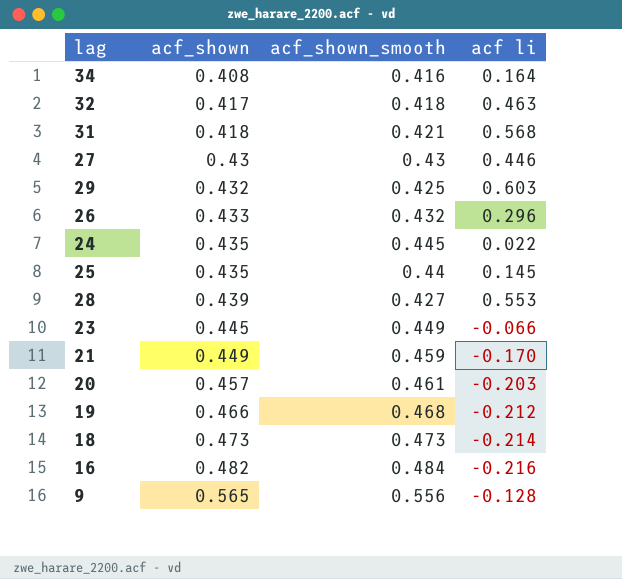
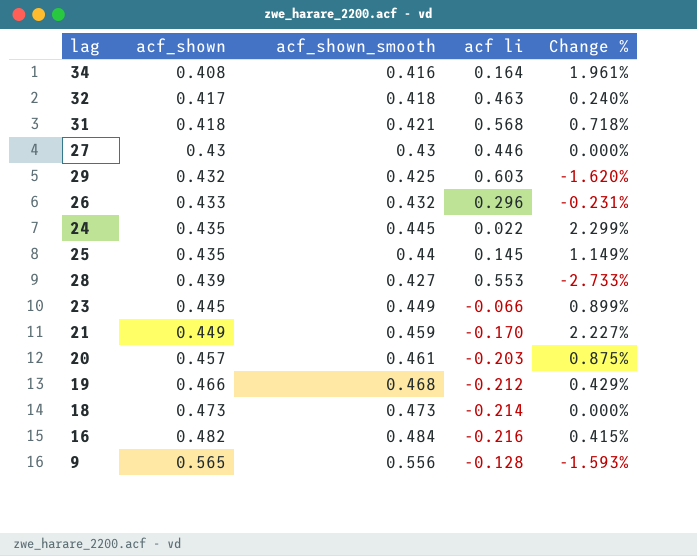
column Change % | formula: none -> ([acf_shown_smooth] - [acf_shown]) / [acf_shown]

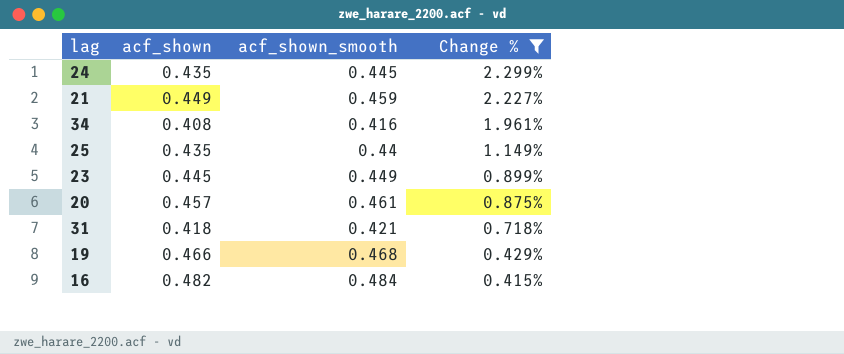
filter: none -> Change % >= 0.415%
row order: acf_shown ascending -> Change % descending
column acf li | position: 4 -> none

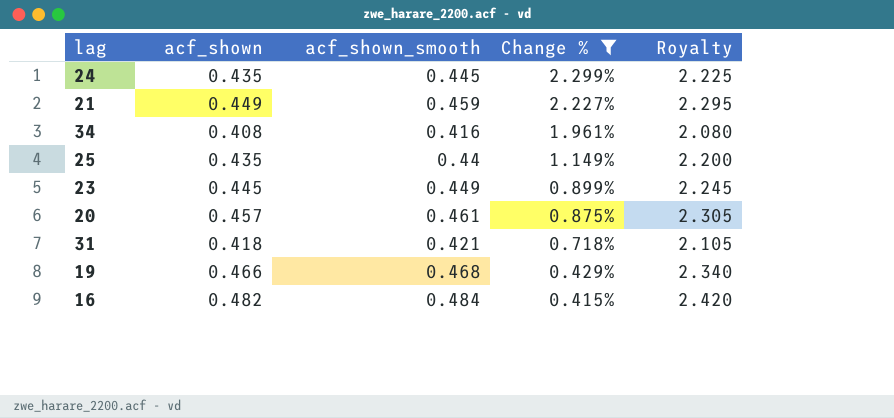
column Royalty | formula: none -> [acf_shown_smooth] * 5

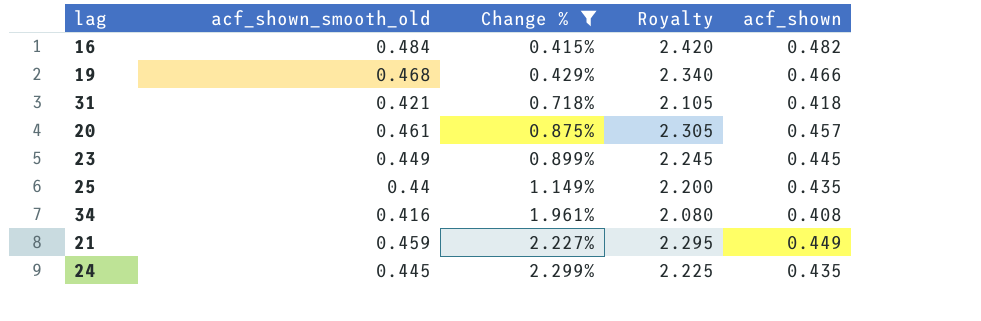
row order: Change % descending -> Change % ascending
column name: acf_shown_smooth -> acf_shown_smooth_old
column acf_shown | position: 2 -> 5

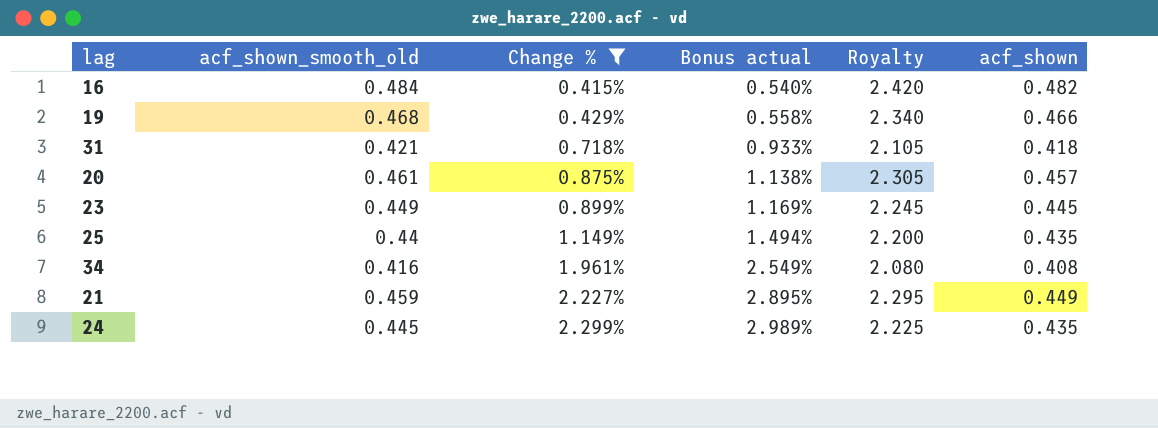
column Bonus actual | formula: none -> [Change %] * 1.3

